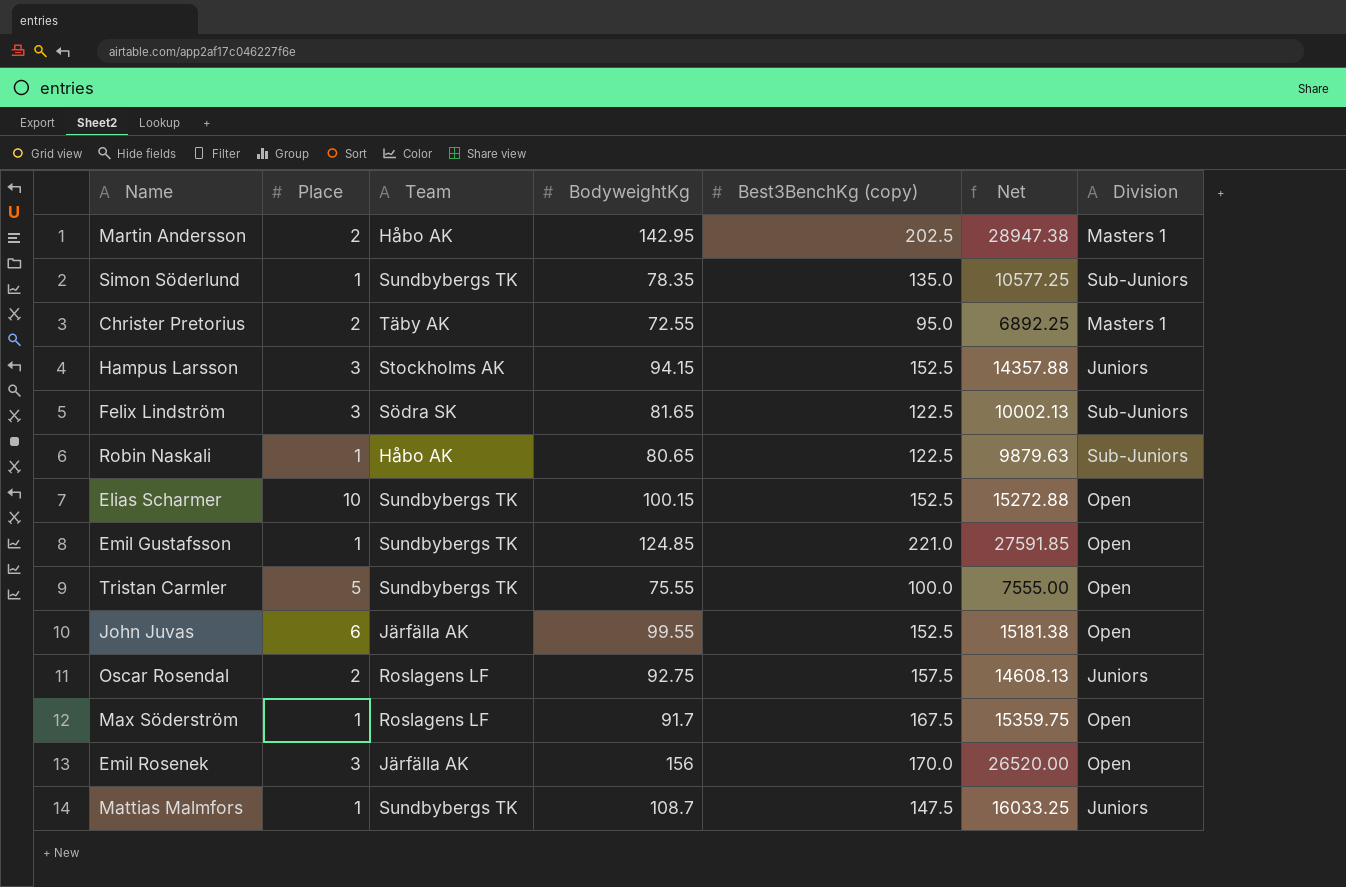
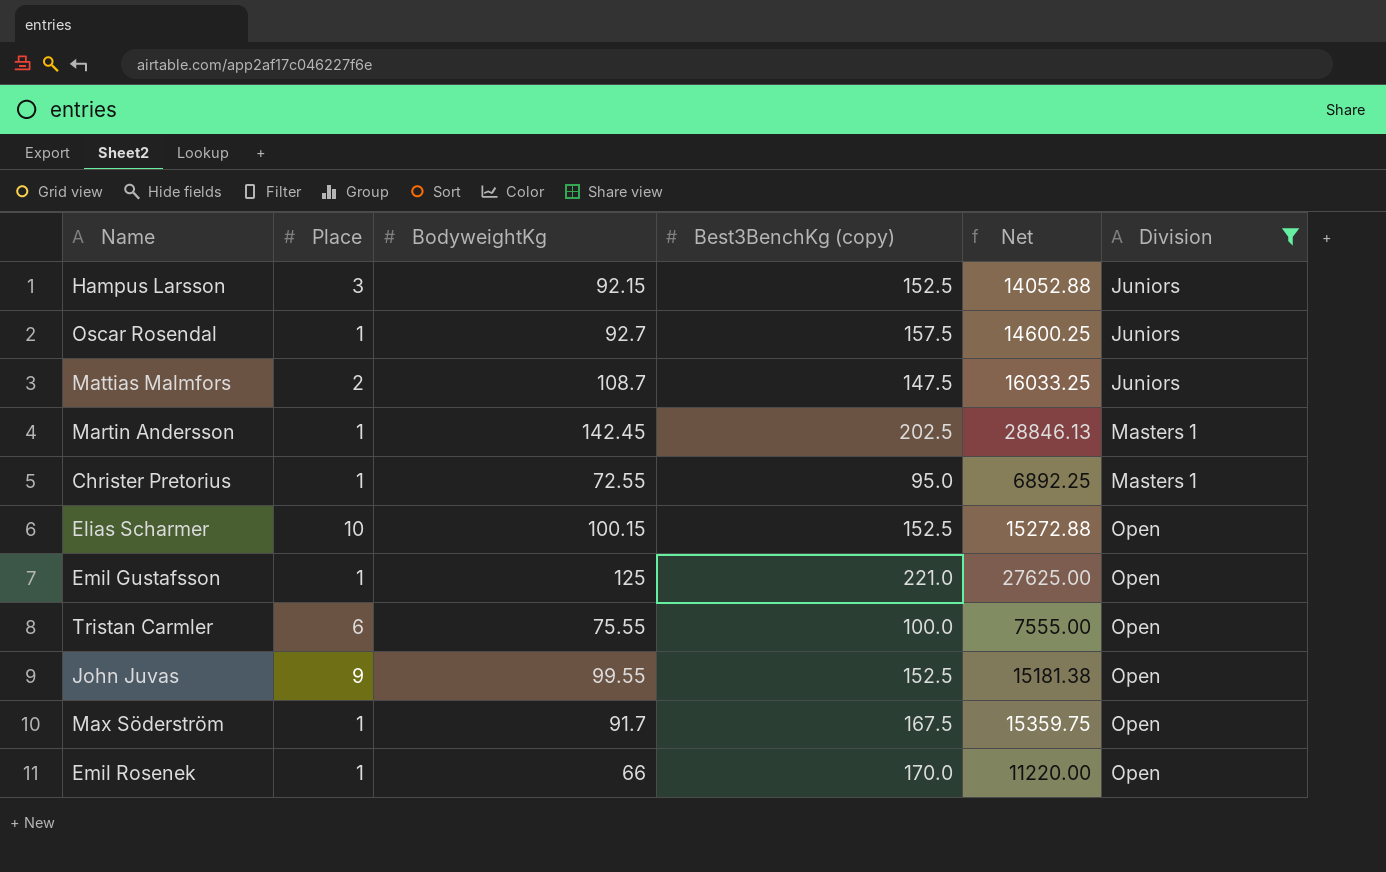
filter: none -> Division != Sub-Juniors
row order: none -> Division ascending
column Team | position: 3 -> none
Hampus Larsson | BodyweightKg: 94.15 -> 92.15
Hampus Larsson | Net: 14357.88 -> 14052.88
Oscar Rosendal | Place: 2 -> 1
Oscar Rosendal | BodyweightKg: 92.75 -> 92.7
Oscar Rosendal | Net: 14608.13 -> 14600.25
Mattias Malmfors | Place: 1 -> 2
Martin Andersson | Place: 2 -> 1
Martin Andersson | BodyweightKg: 142.95 -> 142.45
Martin Andersson | Net: 28947.38 -> 28846.13
Christer Pretorius | Place: 2 -> 1
Emil Gustafsson | BodyweightKg: 124.85 -> 125
Emil Gustafsson | Net: 27591.85 -> 27625.00
Tristan Carmler | Place: 5 -> 6
John Juvas | Place: 6 -> 9
Emil Rosenek | Place: 3 -> 1
Emil Rosenek | BodyweightKg: 156 -> 66
Emil Rosenek | Net: 26520.00 -> 11220.00

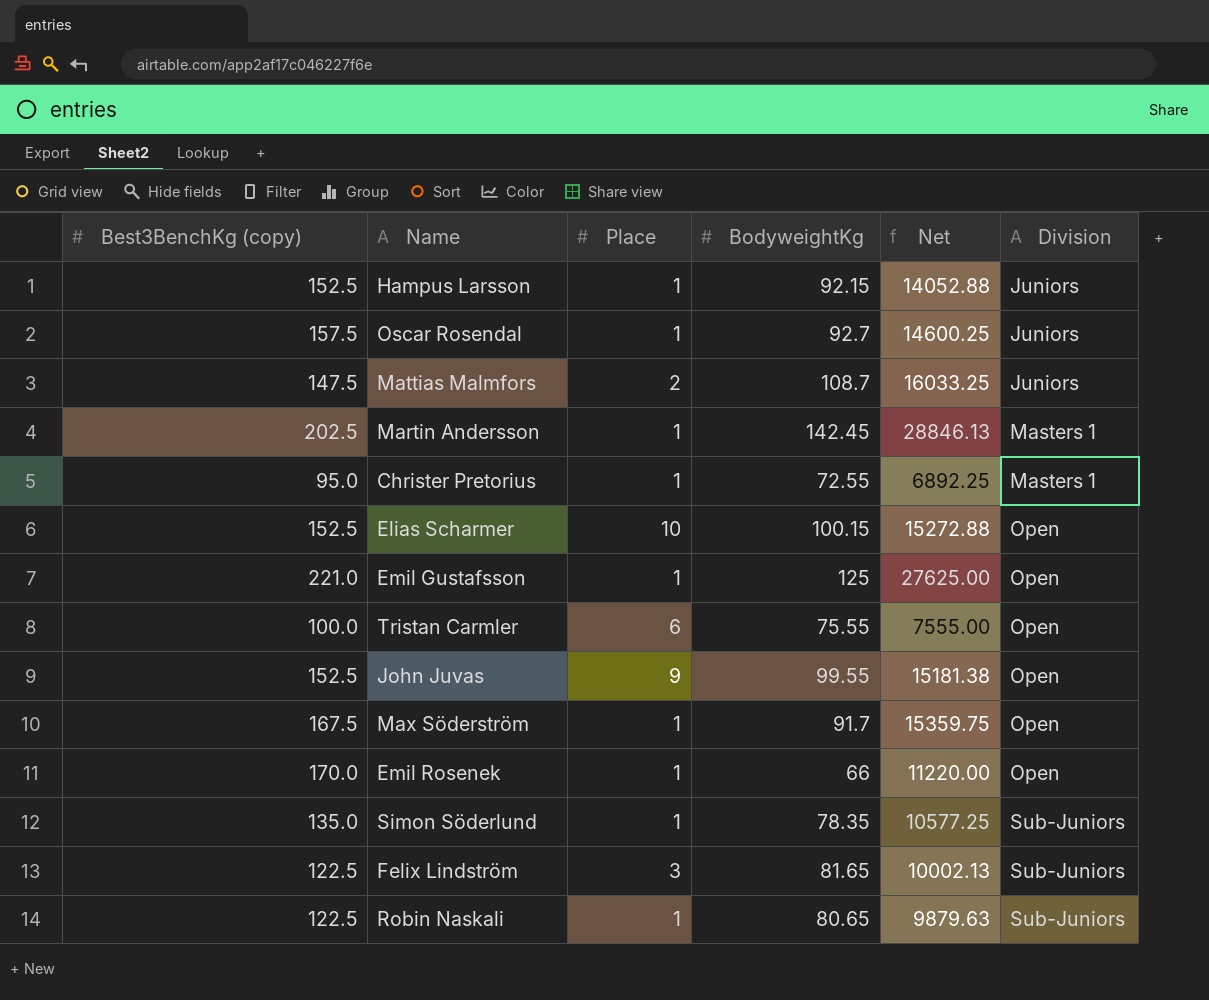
filter: Division != Sub-Juniors -> none
column Best3BenchKg (copy) | position: 4 -> 1
Hampus Larsson | Place: 3 -> 1

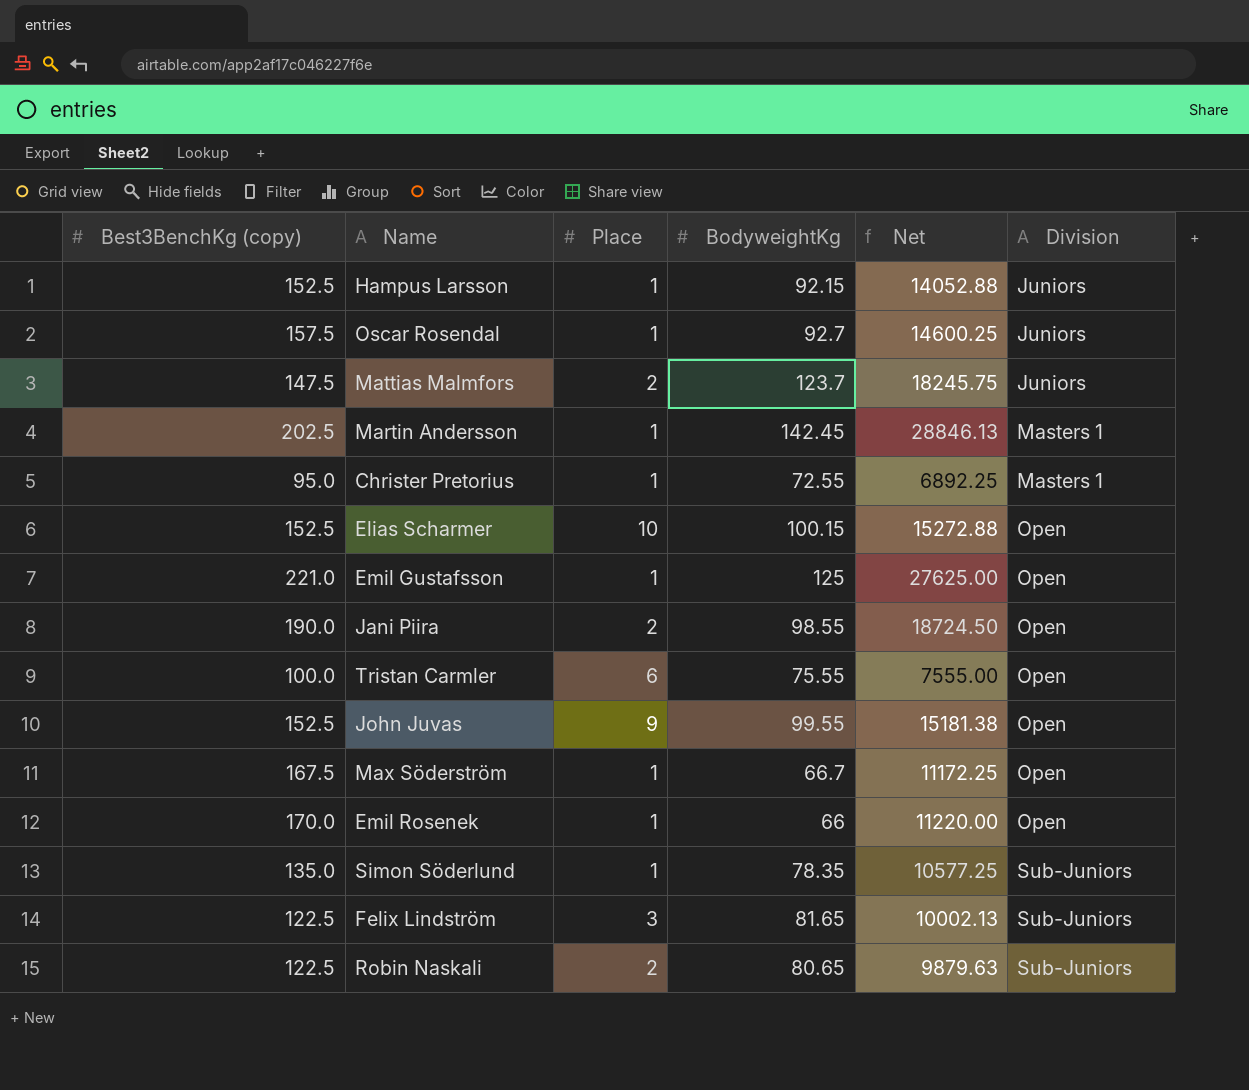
Mattias Malmfors | BodyweightKg: 108.7 -> 123.7
Mattias Malmfors | Net: 16033.25 -> 18245.75
row Jani Piira: none -> 190.0 | 2 | 98.55 | 18724.50 | Open
Max Söderström | BodyweightKg: 91.7 -> 66.7
Max Söderström | Net: 15359.75 -> 11172.25
Robin Naskali | Place: 1 -> 2

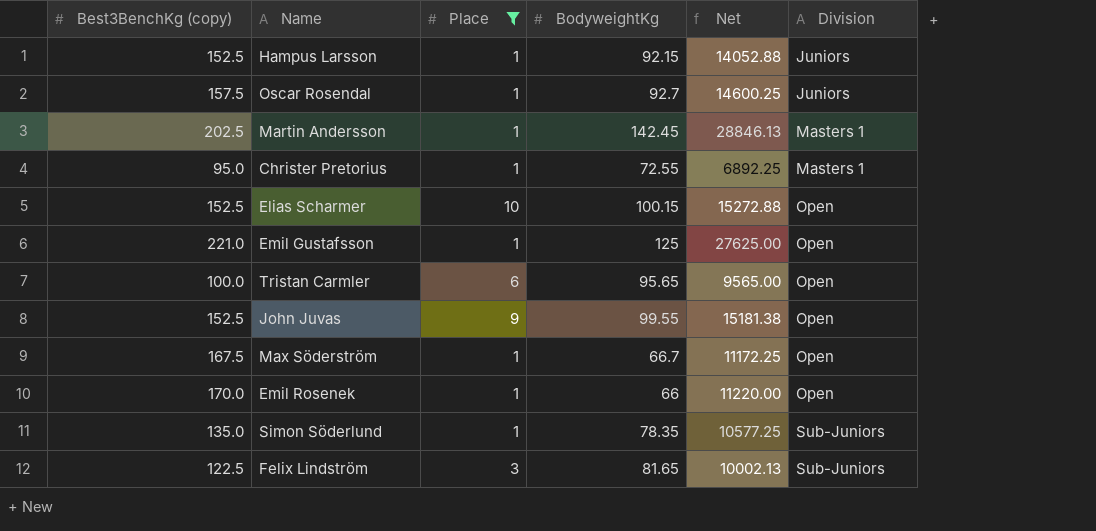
filter: none -> Place != 2
Tristan Carmler | BodyweightKg: 75.55 -> 95.65
Tristan Carmler | Net: 7555.00 -> 9565.00

